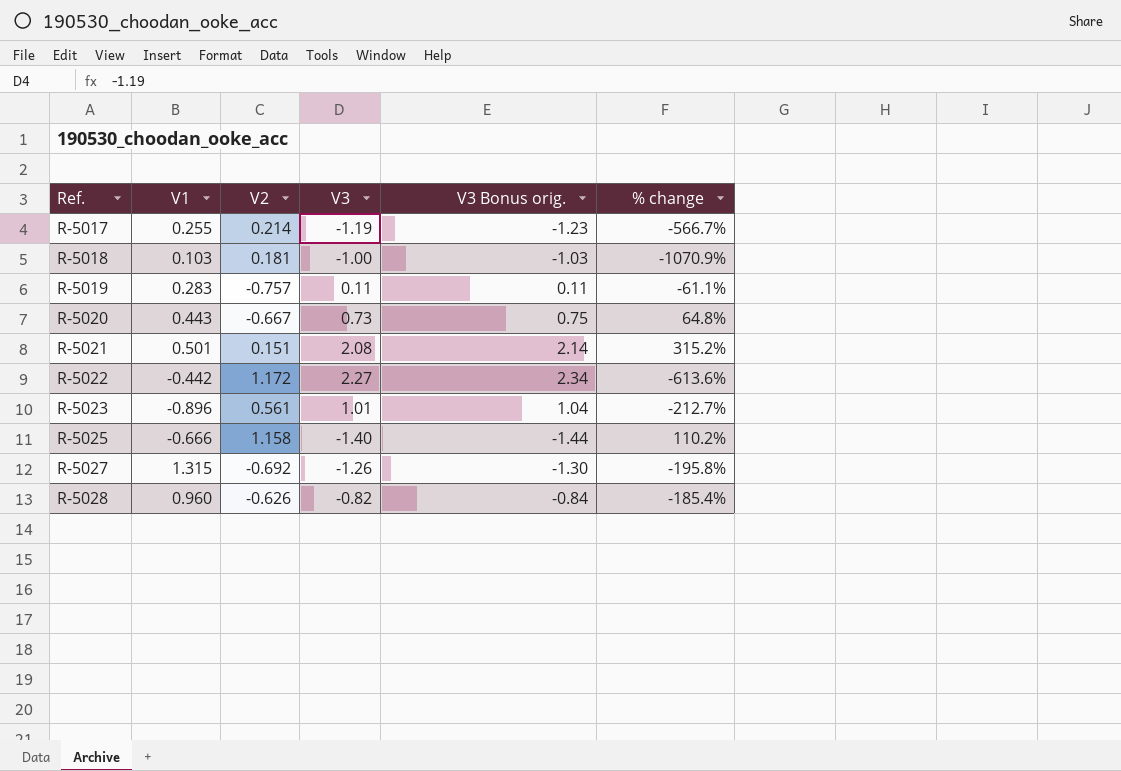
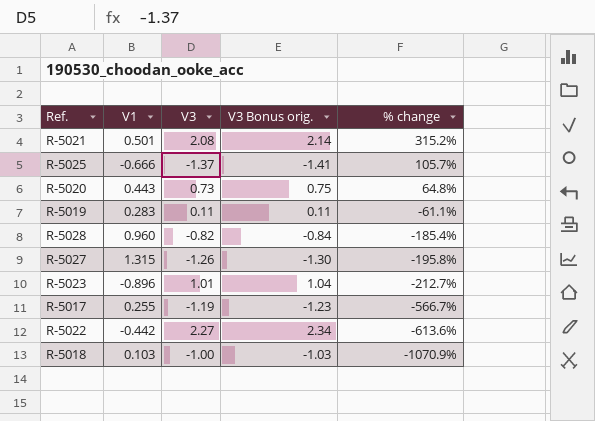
row order: Ref. ascending -> % change descending
column V2 | position: 3 -> none
R-5025 | V3: -1.40 -> -1.37
R-5025 | V3 Bonus orig.: -1.44 -> -1.41
R-5025 | % change: 110.2% -> 105.7%

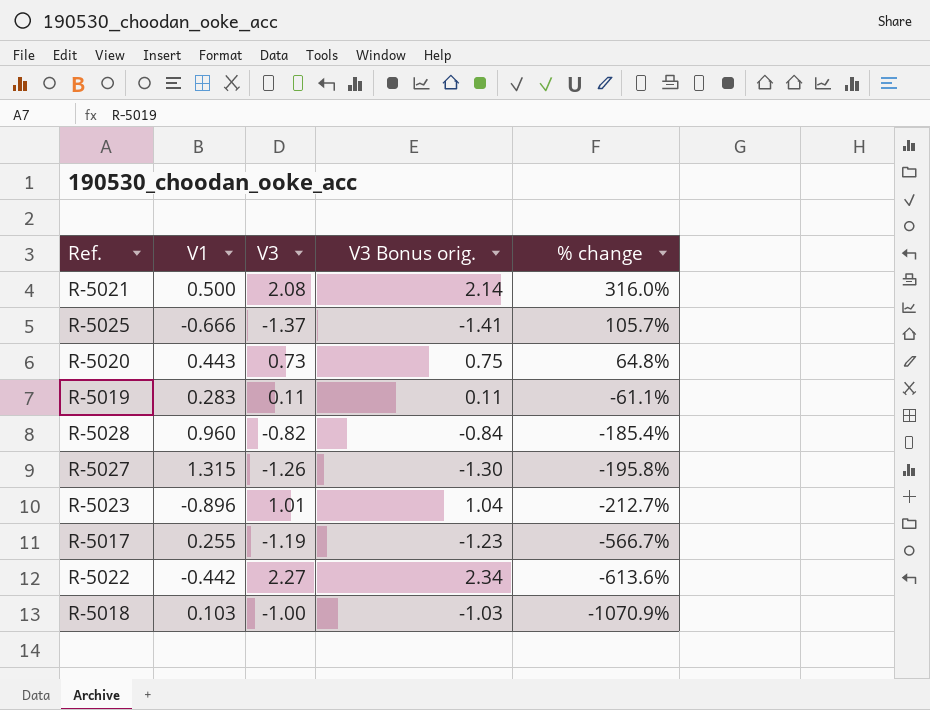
R-5021 | V1: 0.501 -> 0.500
R-5021 | % change: 315.2% -> 316.0%

